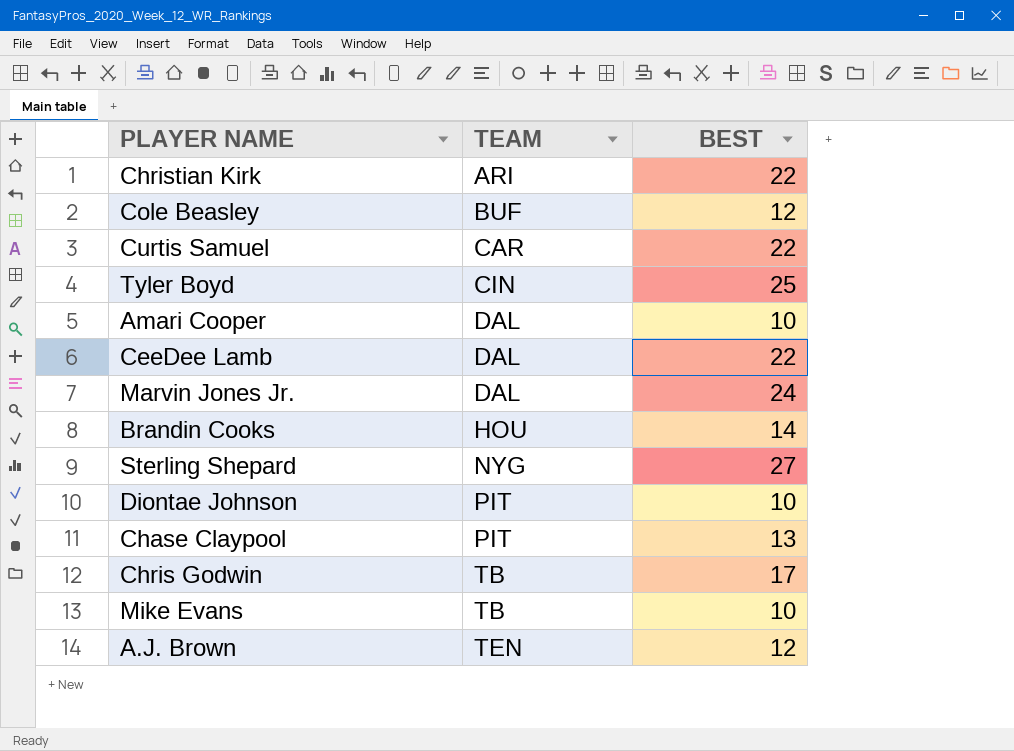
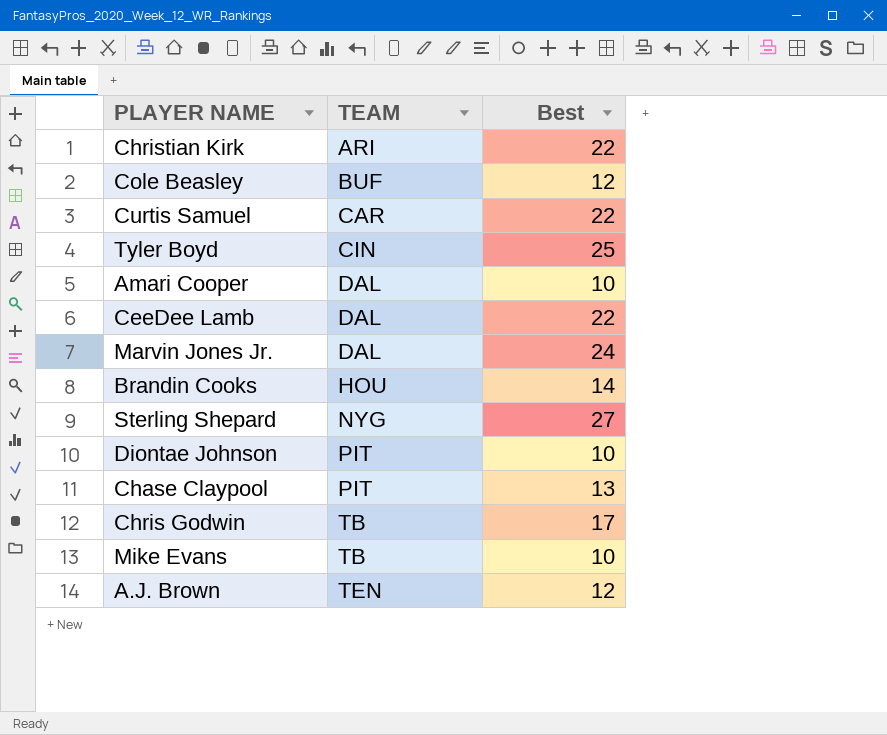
column name: BEST -> Best

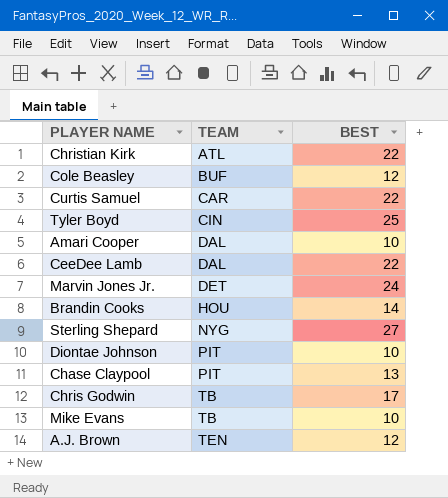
column name: Best -> BEST
Christian Kirk | TEAM: ARI -> ATL
Marvin Jones Jr. | TEAM: DAL -> DET

